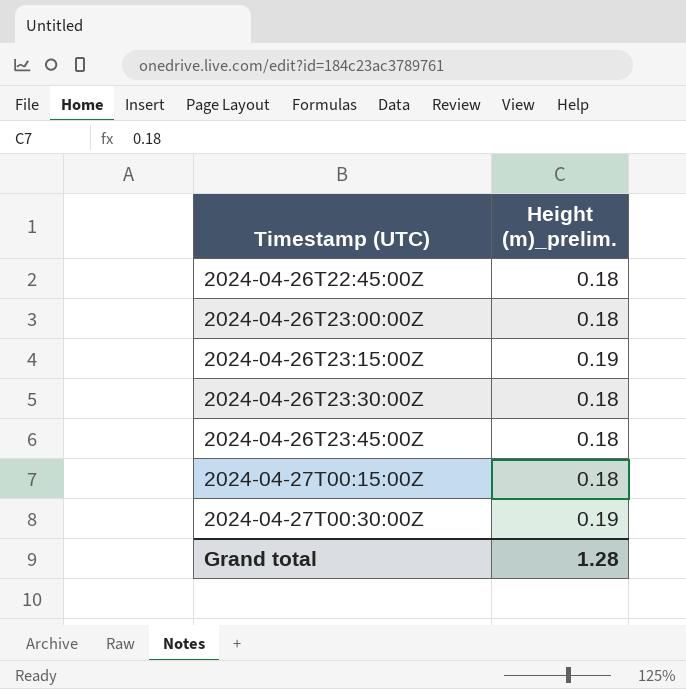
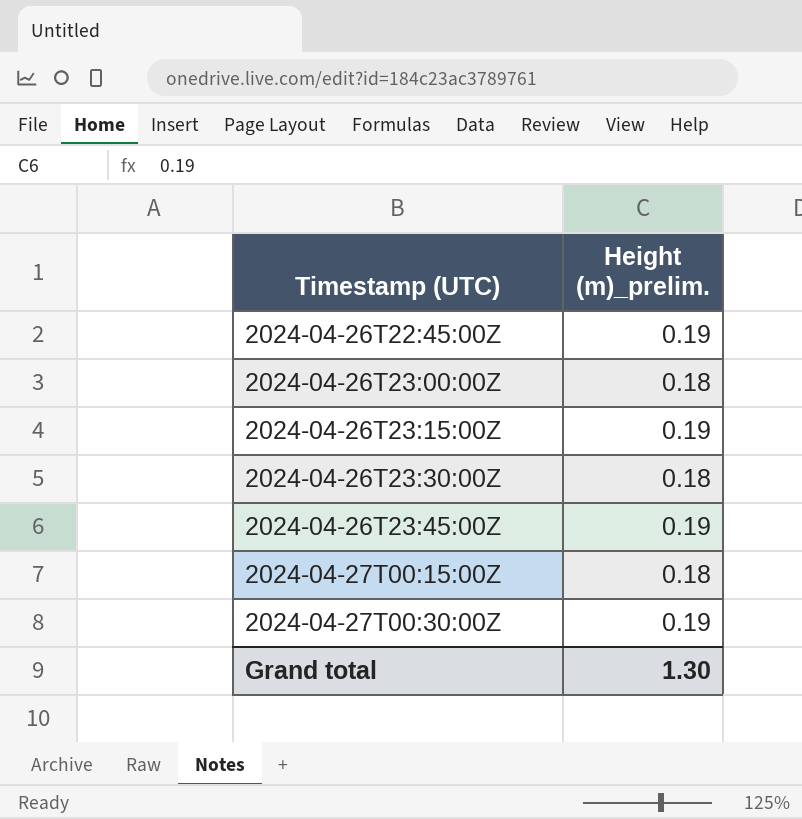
2024-04-26T22:45:00Z | Height (m)_prelim.: 0.18 -> 0.19
2024-04-26T23:45:00Z | Height (m)_prelim.: 0.18 -> 0.19
Grand total | Height (m)_prelim.: 1.28 -> 1.30

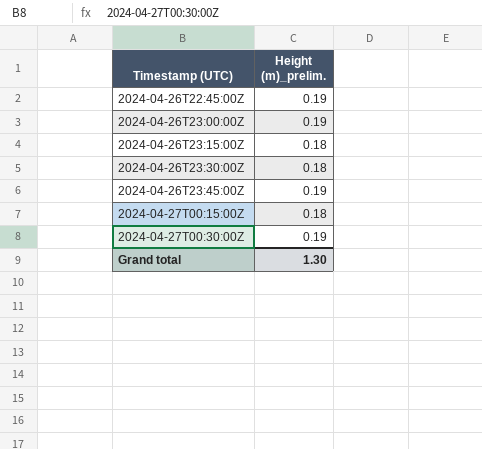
2024-04-26T23:00:00Z | Height (m)_prelim.: 0.18 -> 0.19
2024-04-26T23:15:00Z | Height (m)_prelim.: 0.19 -> 0.18

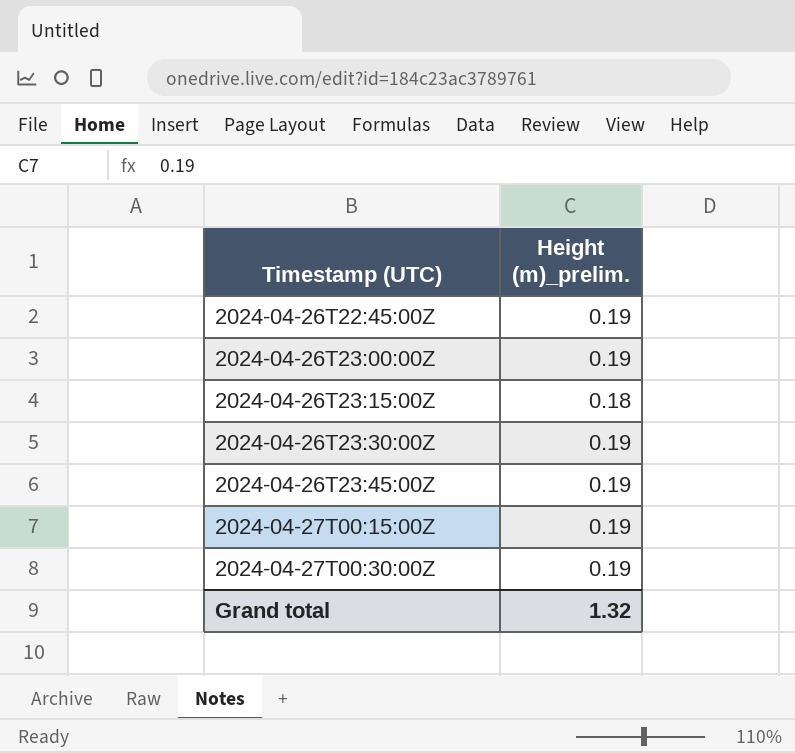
2024-04-26T23:30:00Z | Height (m)_prelim.: 0.18 -> 0.19
2024-04-27T00:15:00Z | Height (m)_prelim.: 0.18 -> 0.19
Grand total | Height (m)_prelim.: 1.30 -> 1.32

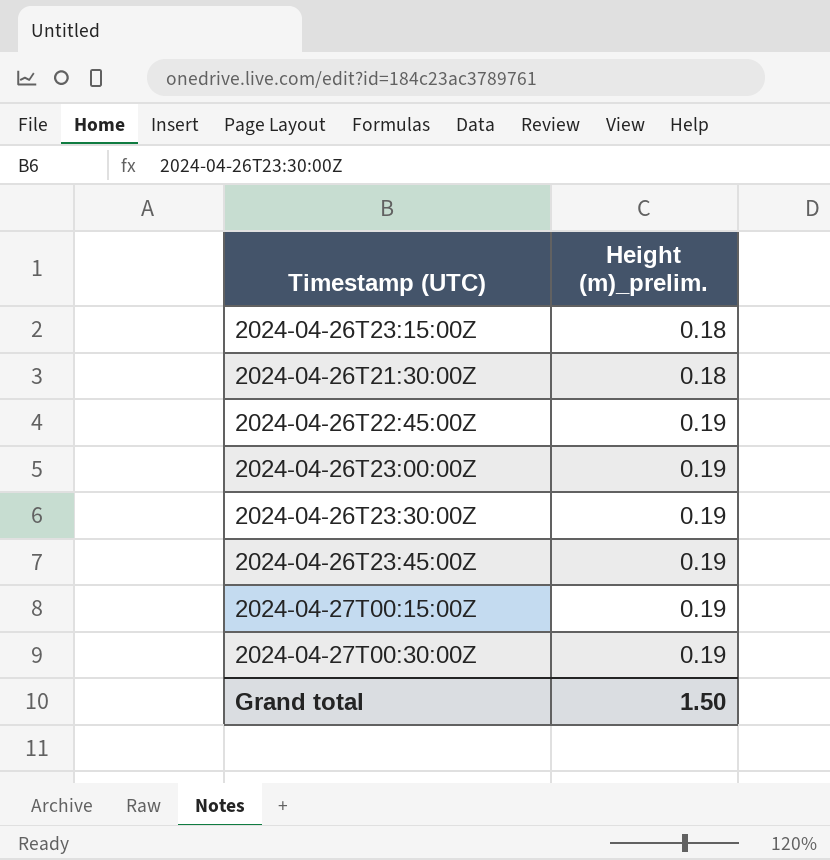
row order: Timestamp (UTC) ascending -> Height (m)_prelim. ascending
row 2024-04-26T21:30:00Z: none -> 0.18
Grand total | Height (m)_prelim.: 1.32 -> 1.50

